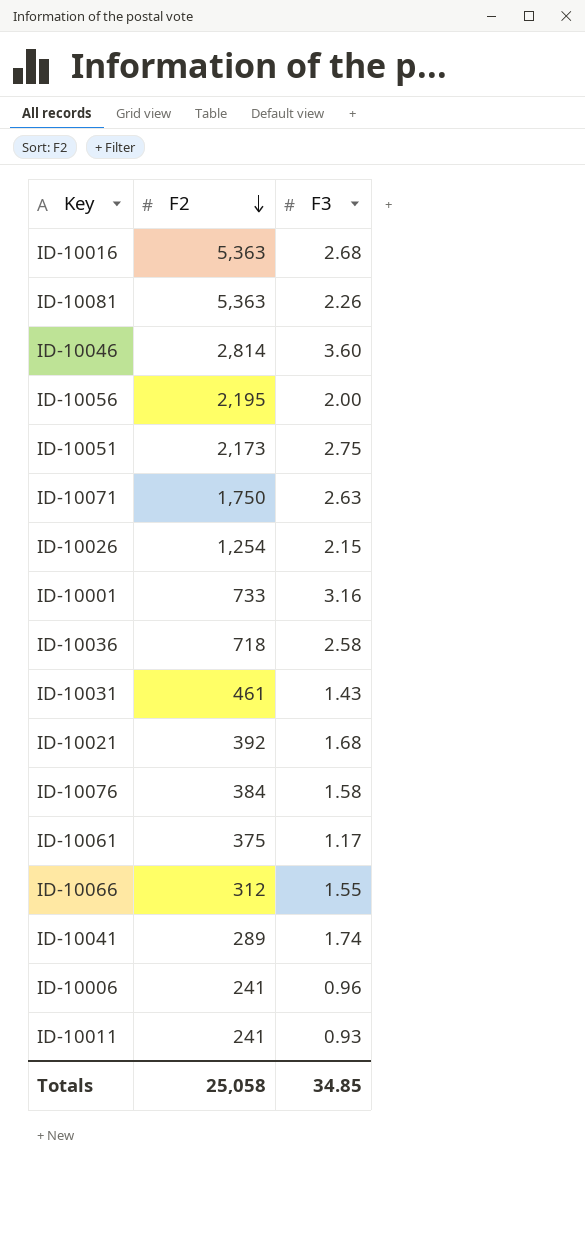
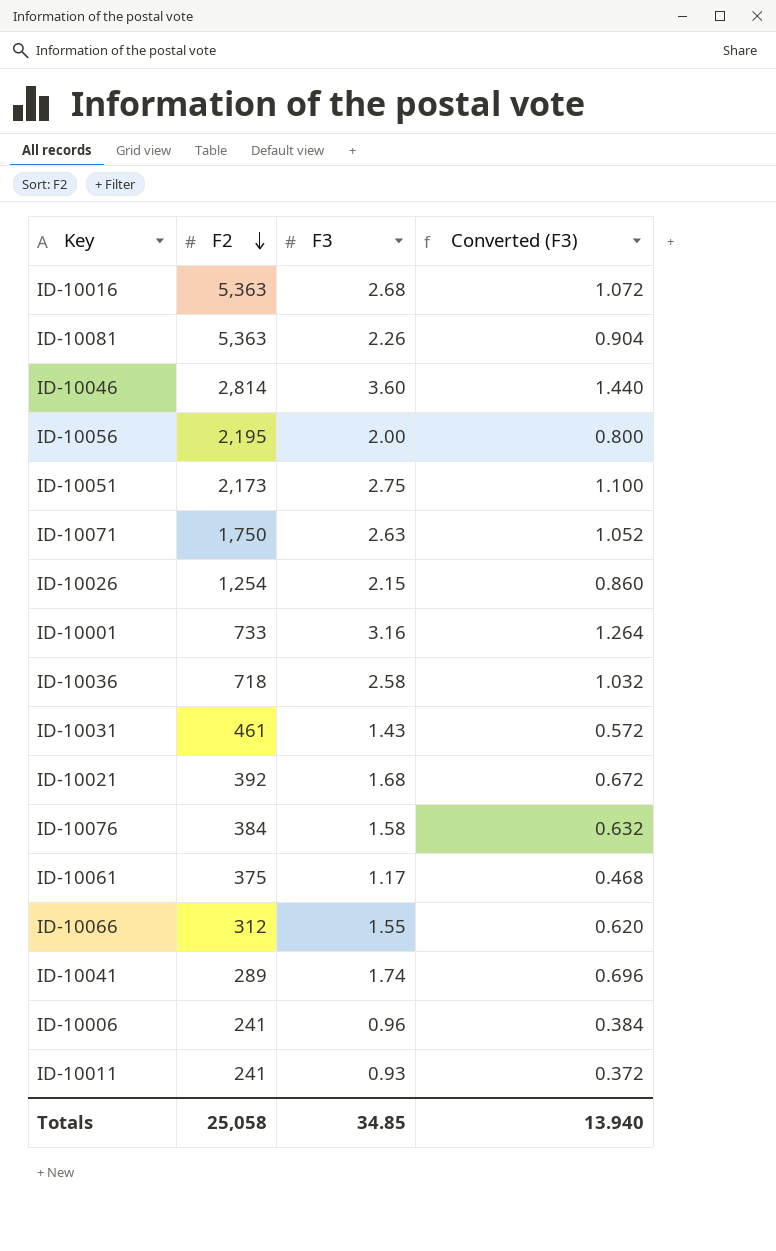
column Converted (F3) | formula: none -> [F3] * 0.4

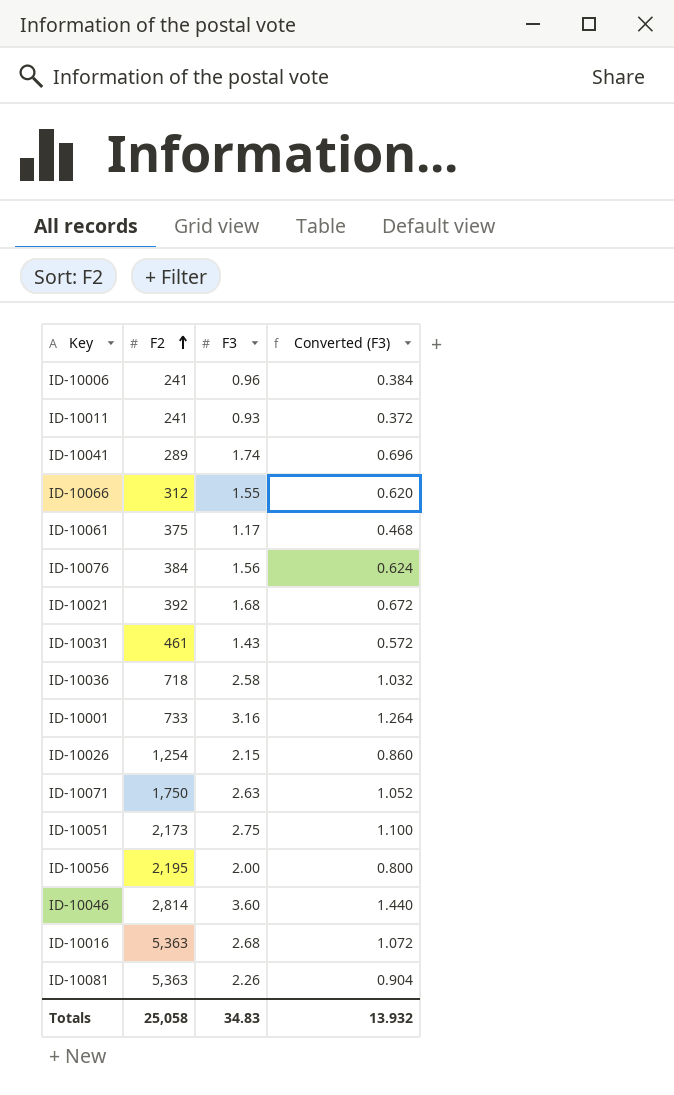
row order: F2 descending -> F2 ascending
ID-10076 | F3: 1.58 -> 1.56
ID-10076 | Converted (F3): 0.632 -> 0.624
Totals | F3: 34.85 -> 34.83
Totals | Converted (F3): 13.940 -> 13.932

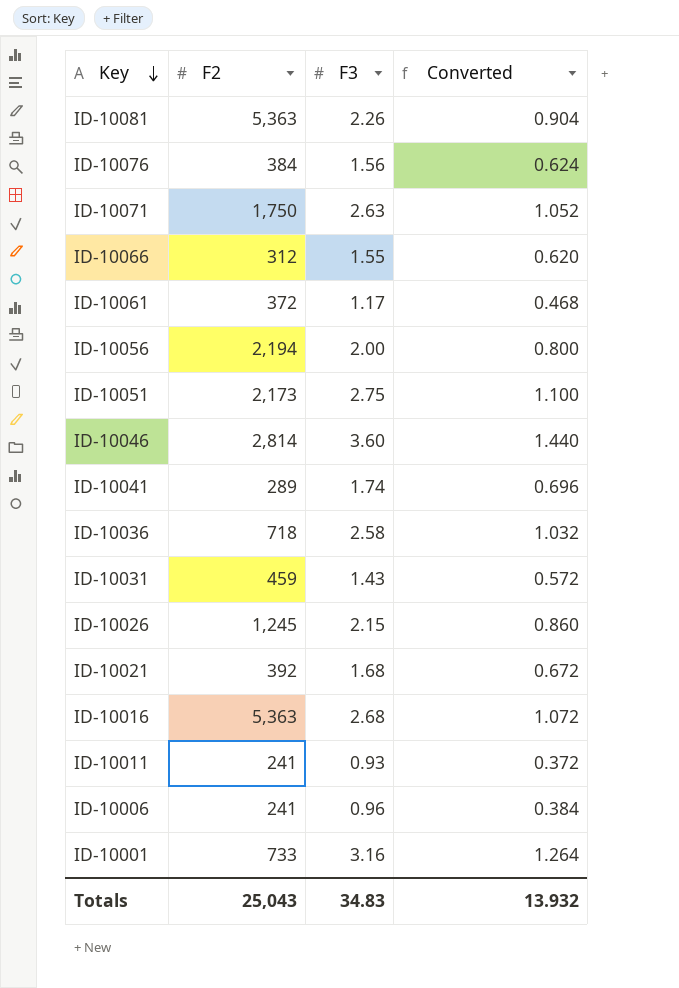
row order: F2 ascending -> Key descending
column name: Converted (F3) -> Converted
ID-10061 | F2: 375 -> 372
ID-10056 | F2: 2,195 -> 2,194
ID-10031 | F2: 461 -> 459
ID-10026 | F2: 1,254 -> 1,245
Totals | F2: 25,058 -> 25,043

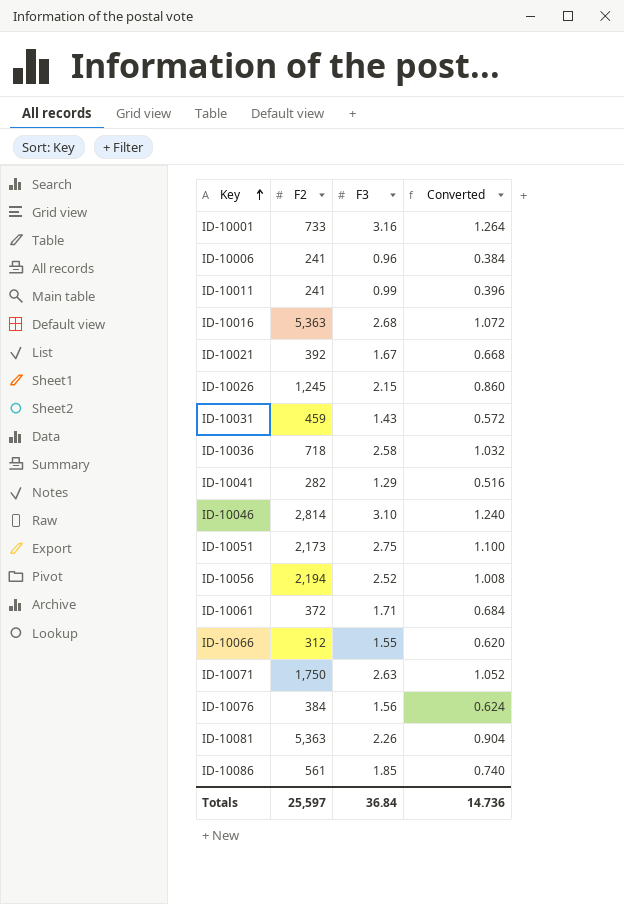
row order: Key descending -> Key ascending
ID-10011 | F3: 0.93 -> 0.99
ID-10011 | Converted: 0.372 -> 0.396
ID-10021 | F3: 1.68 -> 1.67
ID-10021 | Converted: 0.672 -> 0.668
ID-10041 | F2: 289 -> 282
ID-10041 | F3: 1.74 -> 1.29
ID-10041 | Converted: 0.696 -> 0.516
ID-10046 | F3: 3.60 -> 3.10
ID-10046 | Converted: 1.440 -> 1.240
ID-10056 | F3: 2.00 -> 2.52
ID-10056 | Converted: 0.800 -> 1.008
ID-10061 | F3: 1.17 -> 1.71
ID-10061 | Converted: 0.468 -> 0.684
row ID-10086: none -> 561 | 1.85 | 0.740
Totals | F2: 25,043 -> 25,597
Totals | F3: 34.83 -> 36.84
Totals | Converted: 13.932 -> 14.736

